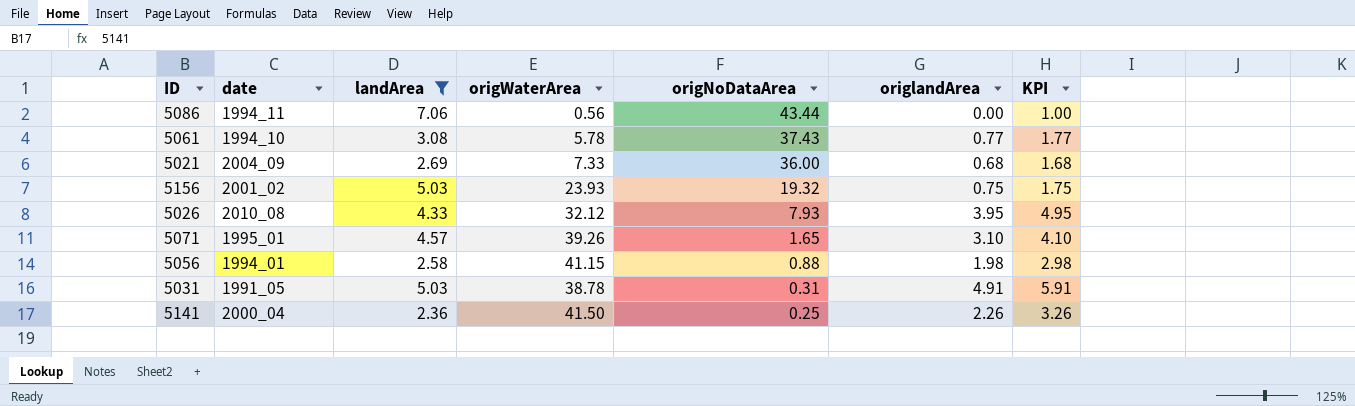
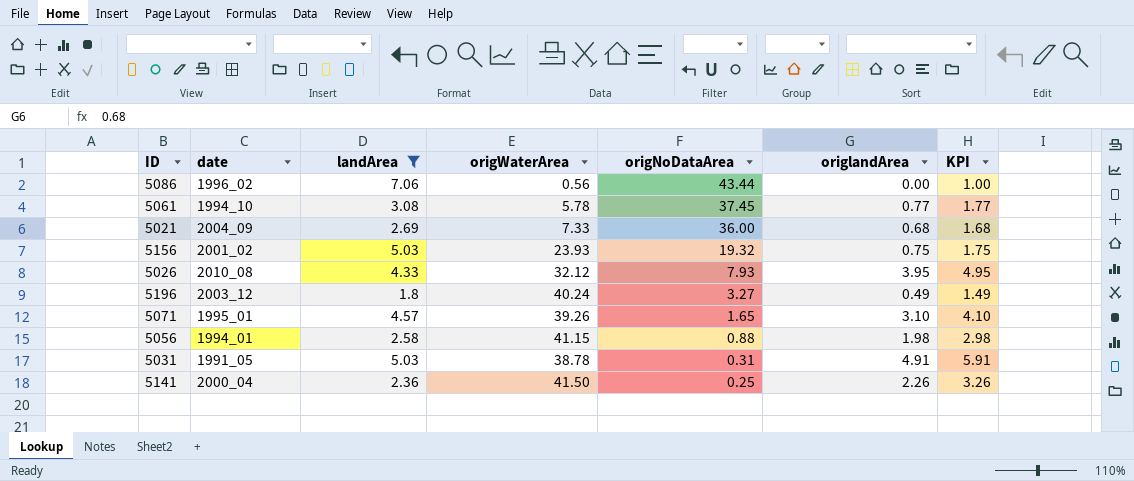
5086 | date: 1994_11 -> 1996_02
5061 | origNoDataArea: 37.43 -> 37.45
row 5196: none -> 2003_12 | 1.8 | 40.24 | 3.27 | 0.49 | 1.49

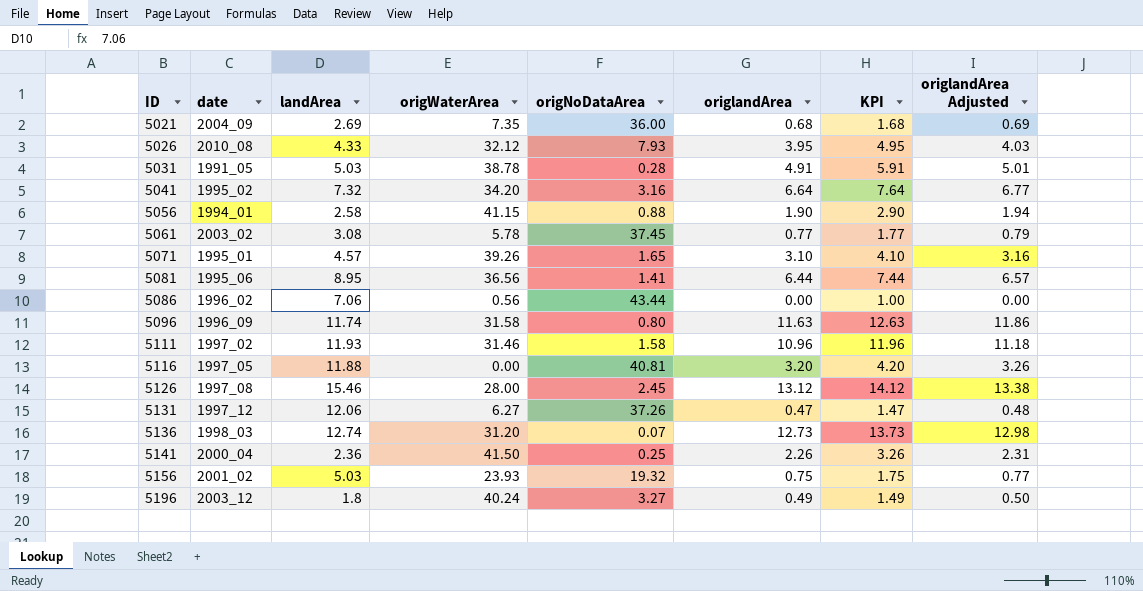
filter: landArea <= 7.06 -> none
row order: origNoDataArea descending -> ID ascending
column origlandArea Adjusted | formula: none -> [origlandArea] * 1.02
5021 | origWaterArea: 7.33 -> 7.35
5031 | origNoDataArea: 0.31 -> 0.28
5056 | origlandArea: 1.98 -> 1.90
5056 | KPI: 2.98 -> 2.90
5061 | date: 1994_10 -> 2003_02

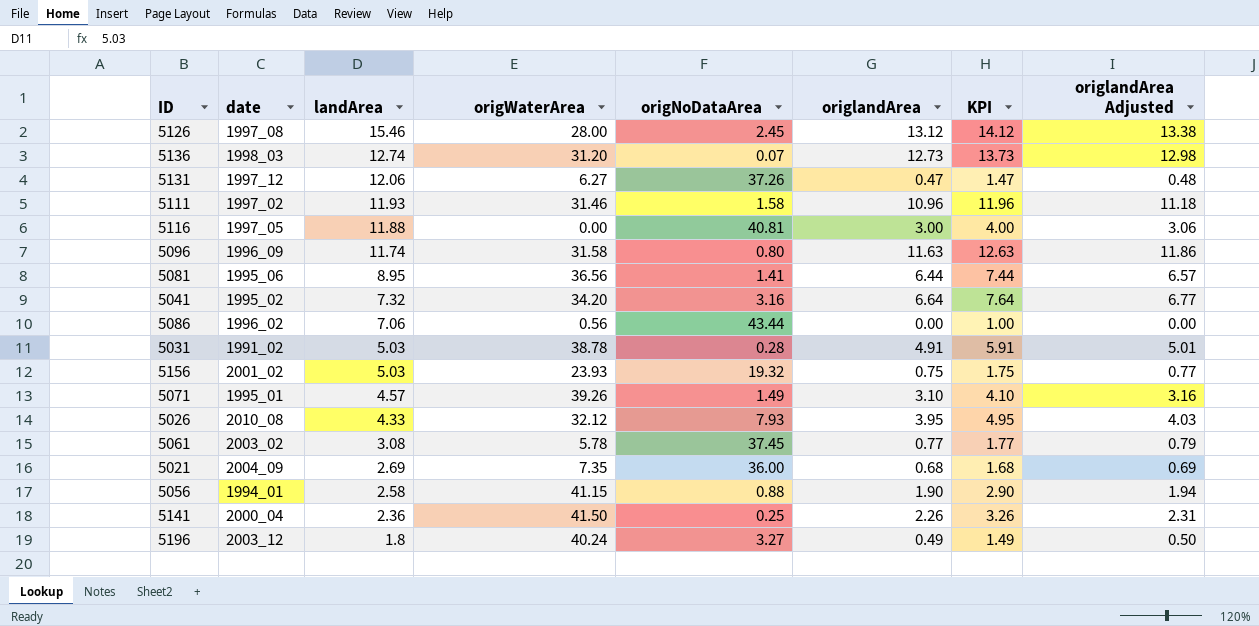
row order: ID ascending -> landArea descending
5116 | origlandArea: 3.20 -> 3.00
5116 | KPI: 4.20 -> 4.00
5116 | origlandArea Adjusted: 3.26 -> 3.06
5031 | date: 1991_05 -> 1991_02
5071 | origNoDataArea: 1.65 -> 1.49

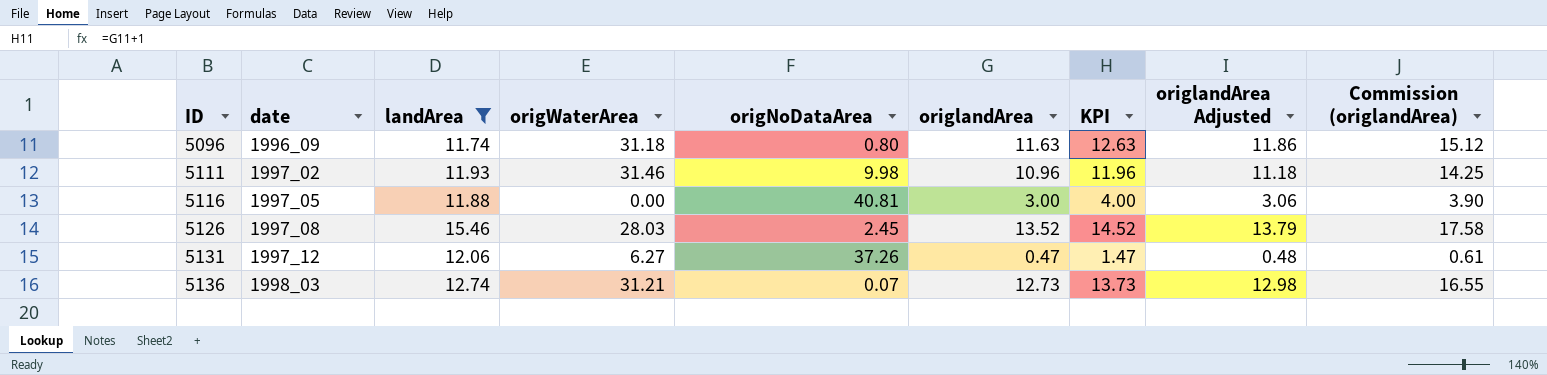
filter: none -> landArea >= 11.74
row order: landArea descending -> ID ascending
column Commission (origlandArea) | formula: none -> [origlandArea] * 1.3
5096 | origWaterArea: 31.58 -> 31.18
5111 | origNoDataArea: 1.58 -> 9.98
5126 | origWaterArea: 28.00 -> 28.03
5126 | origlandArea: 13.12 -> 13.52
5126 | KPI: 14.12 -> 14.52
5126 | origlandArea Adjusted: 13.38 -> 13.79
5136 | origWaterArea: 31.20 -> 31.21

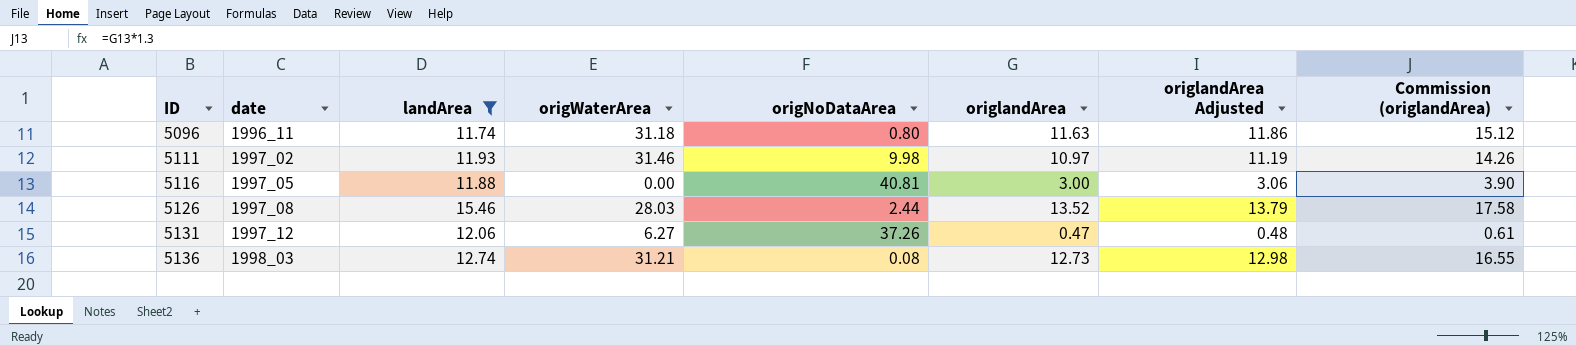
column KPI | formula: [origlandArea] + 1 -> none
5096 | date: 1996_09 -> 1996_11
5111 | origlandArea: 10.96 -> 10.97
5111 | origlandArea Adjusted: 11.18 -> 11.19
5111 | Commission (origlandArea): 14.25 -> 14.26
5126 | origNoDataArea: 2.45 -> 2.44
5136 | origNoDataArea: 0.07 -> 0.08

